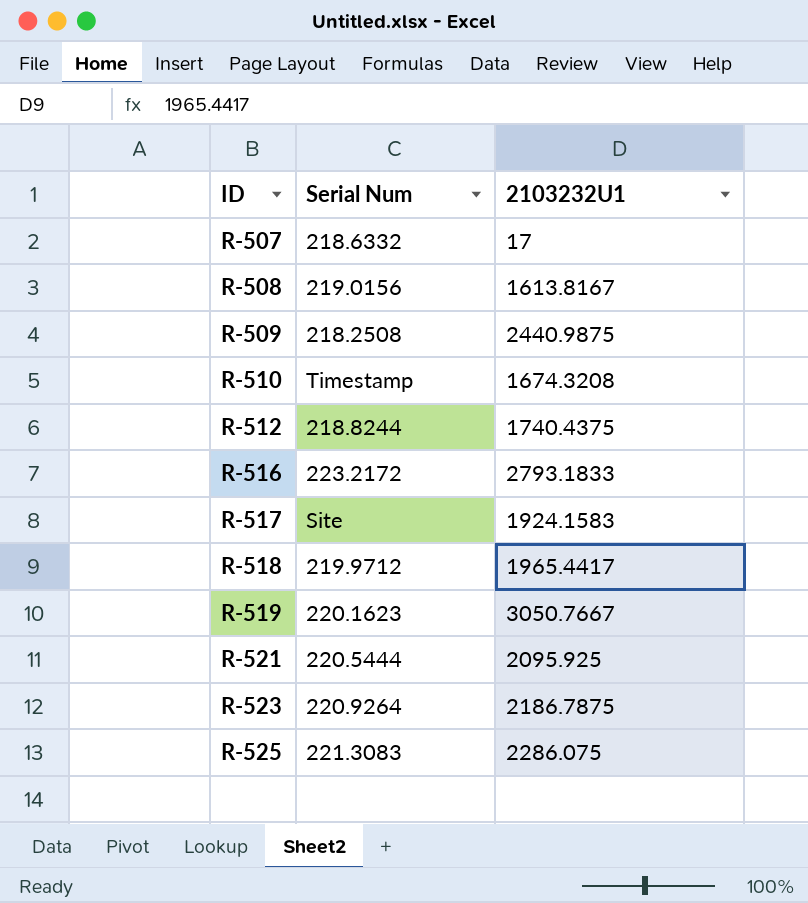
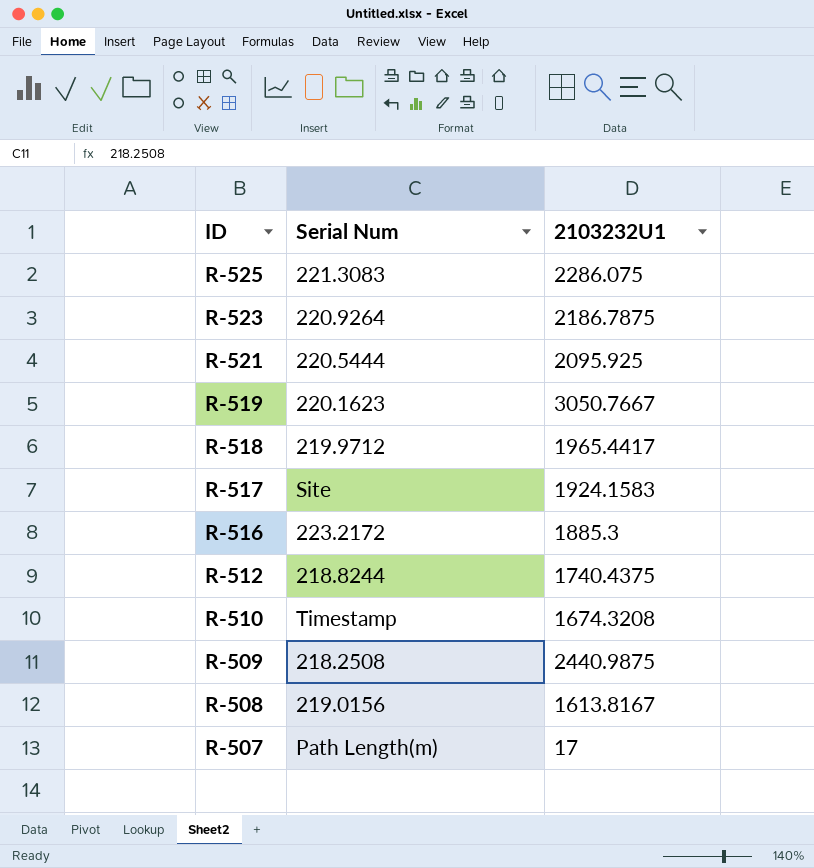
row order: ID ascending -> ID descending
R-516 | 2103232U1: 2793.1833 -> 1885.3
R-507 | Serial Num: 218.6332 -> Path Length(m)

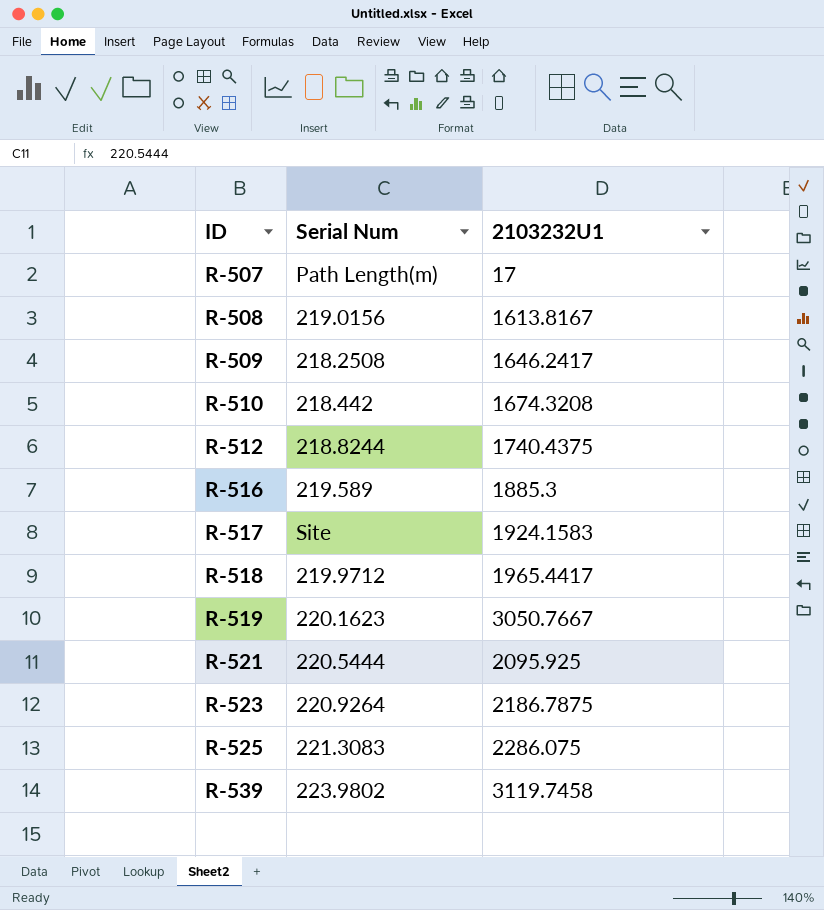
row order: ID descending -> ID ascending
R-509 | 2103232U1: 2440.9875 -> 1646.2417
R-510 | Serial Num: Timestamp -> 218.442
R-516 | Serial Num: 223.2172 -> 219.589
row R-539: none -> 223.9802 | 3119.7458

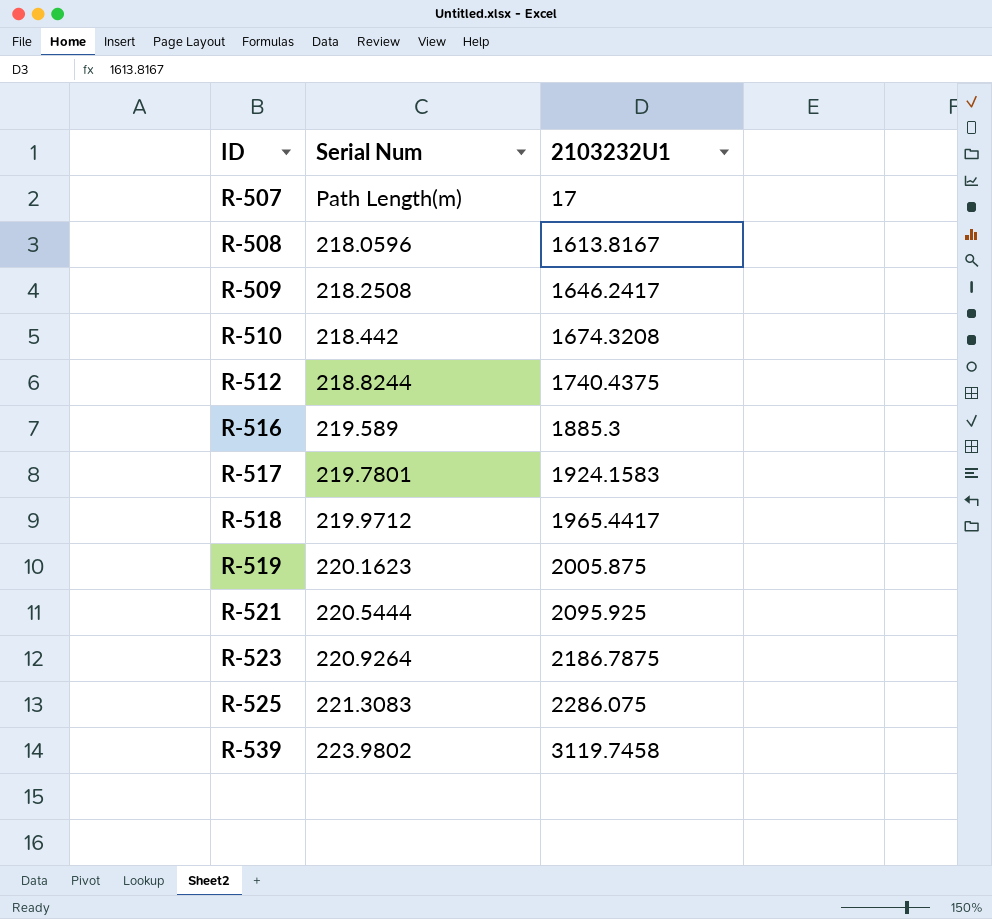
R-508 | Serial Num: 219.0156 -> 218.0596
R-517 | Serial Num: Site -> 219.7801
R-519 | 2103232U1: 3050.7667 -> 2005.875

